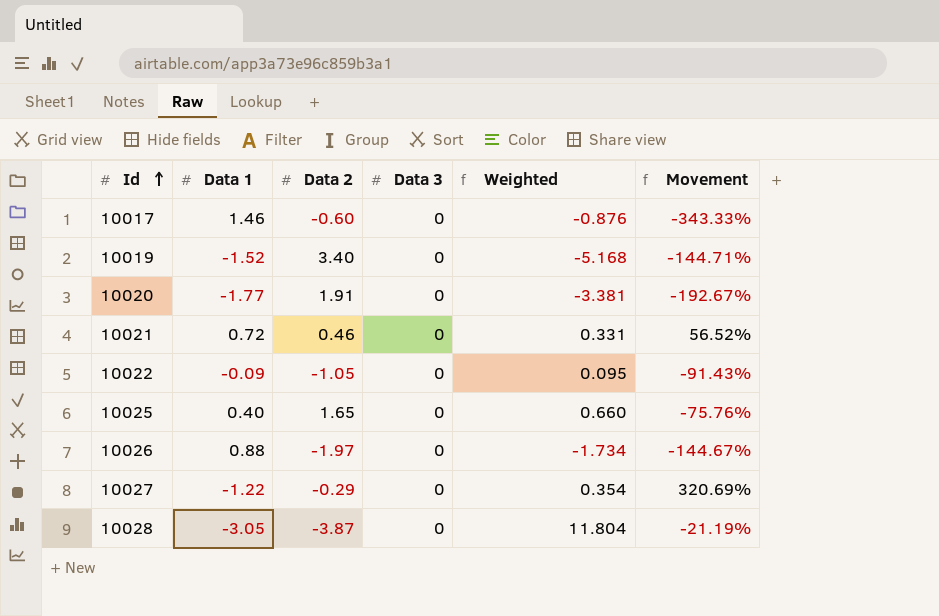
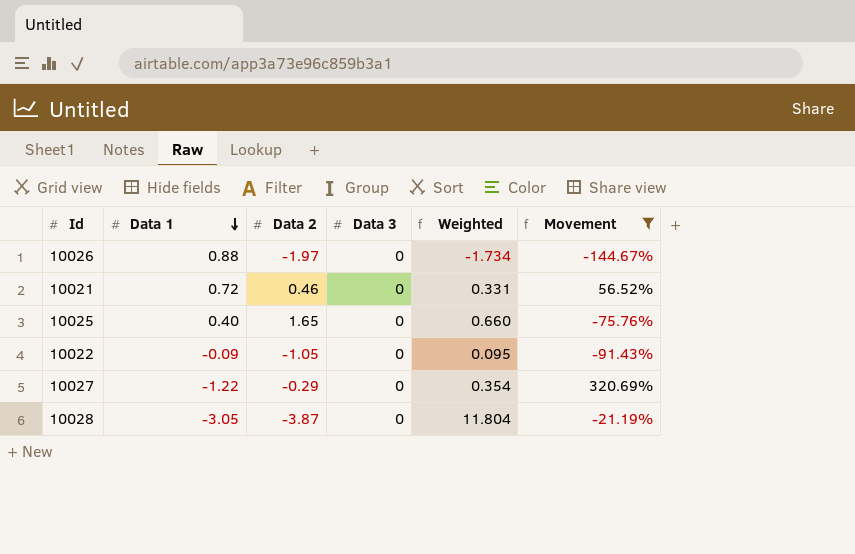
filter: none -> Movement >= -144.67%
row order: Id ascending -> Data 1 descending

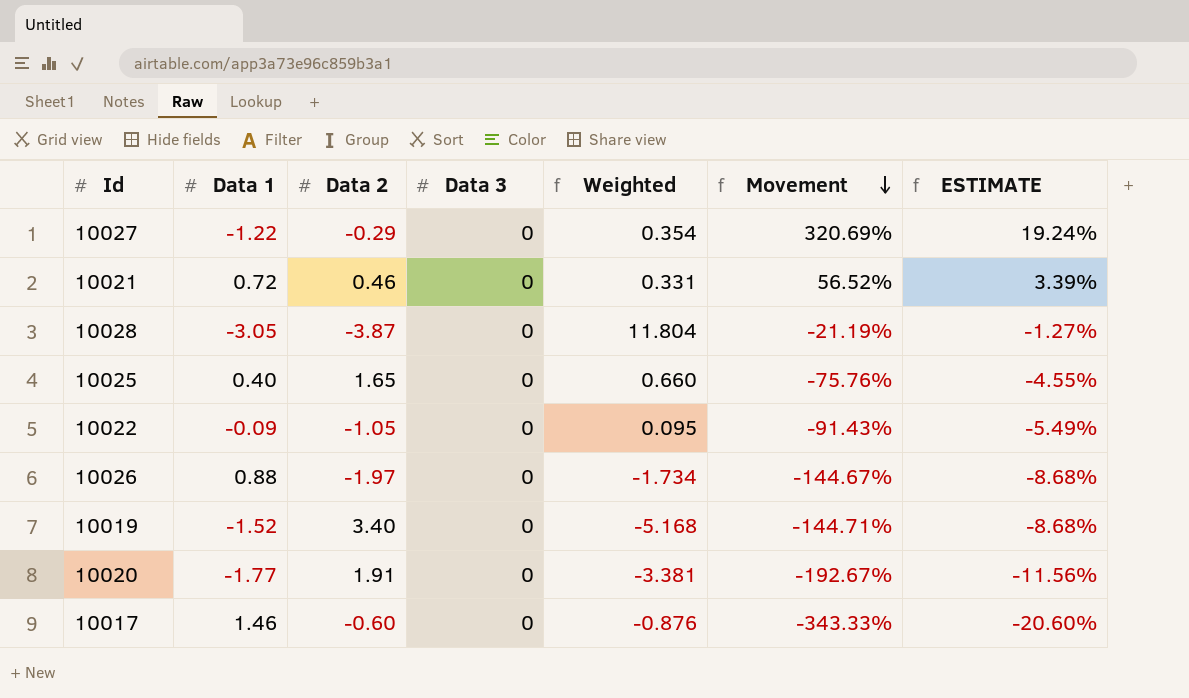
filter: Movement >= -144.67% -> none
row order: Data 1 descending -> Movement descending
column ESTIMATE | formula: none -> [Movement] * 0.06

